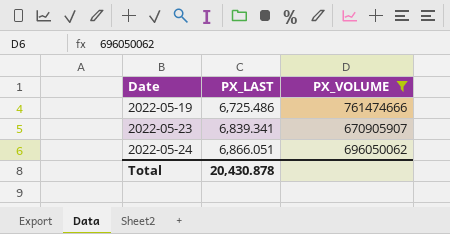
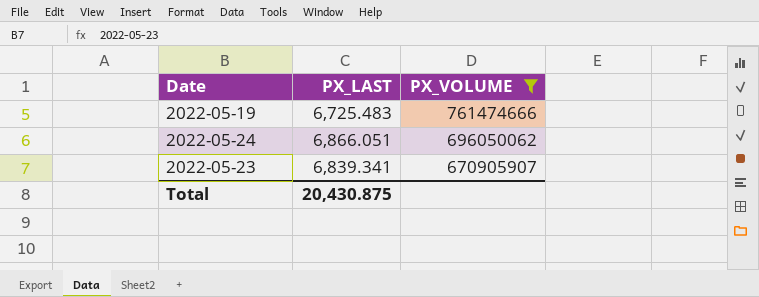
row order: Date ascending -> PX_VOLUME descending
2022-05-19 | PX_LAST: 6,725.486 -> 6,725.483
Total | PX_LAST: 20,430.878 -> 20,430.875

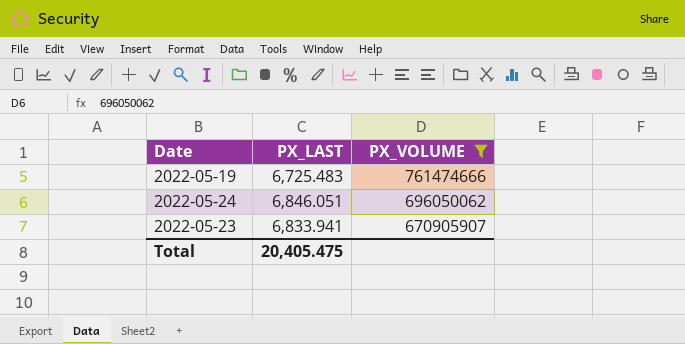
2022-05-24 | PX_LAST: 6,866.051 -> 6,846.051
2022-05-23 | PX_LAST: 6,839.341 -> 6,833.941
Total | PX_LAST: 20,430.875 -> 20,405.475

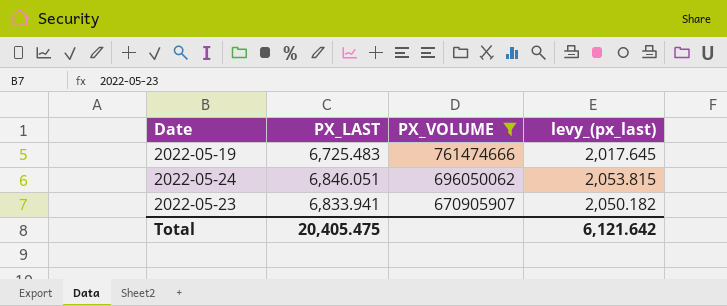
column levy_(px_last) | formula: none -> [PX_LAST] * 0.3

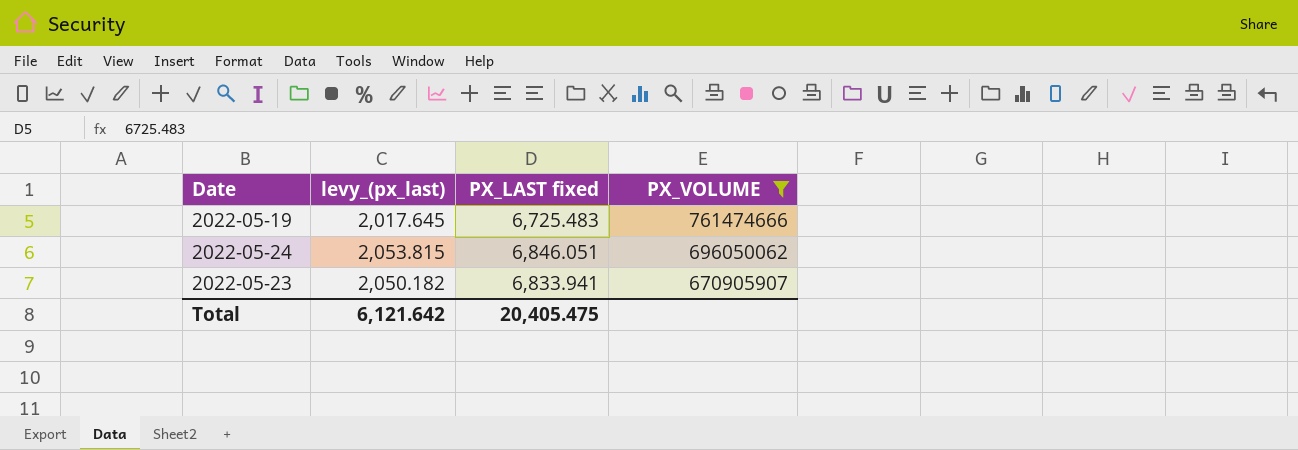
column levy_(px_last) | position: 4 -> 2
column name: PX_LAST -> PX_LAST fixed

